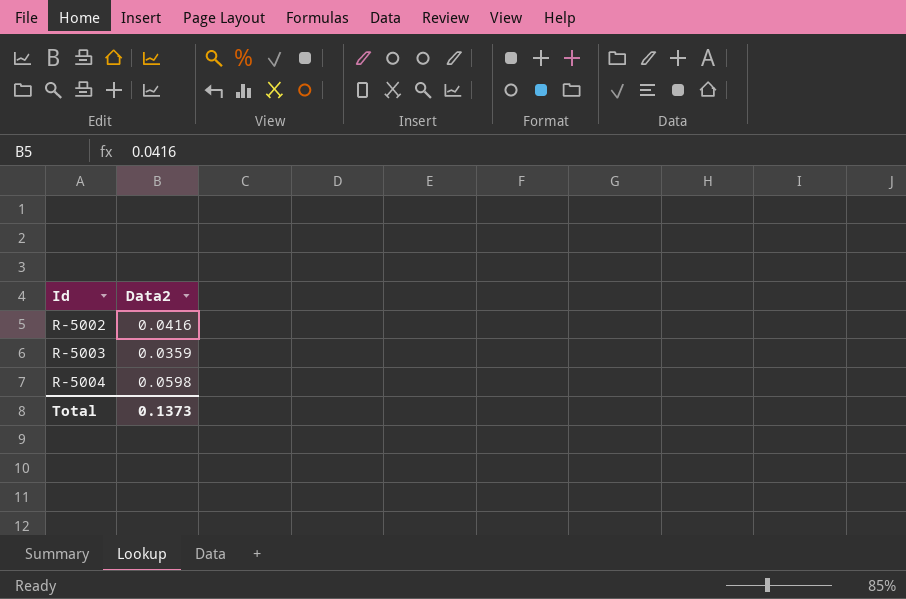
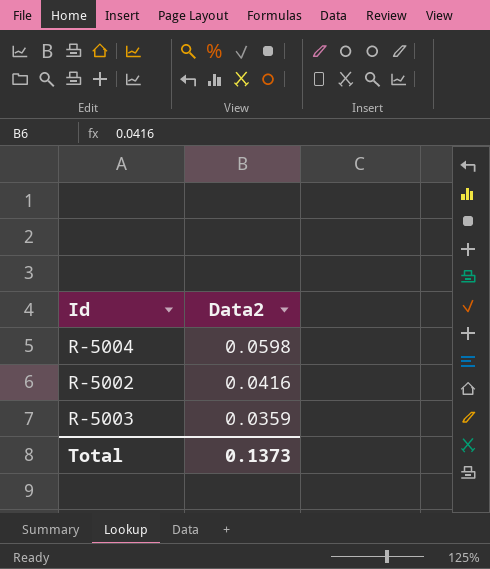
row order: Id ascending -> Data2 descending

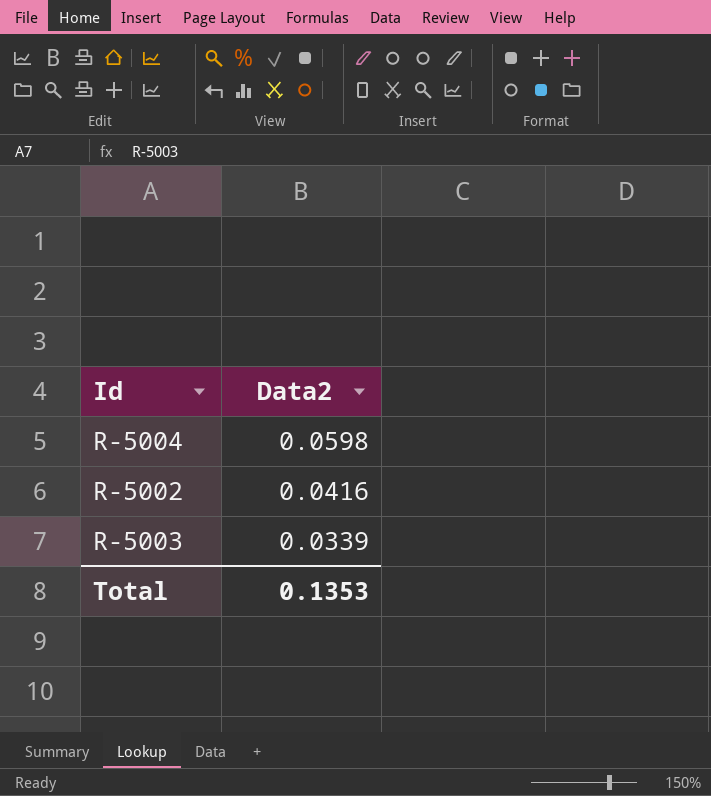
R-5003 | Data2: 0.0359 -> 0.0339
Total | Data2: 0.1373 -> 0.1353

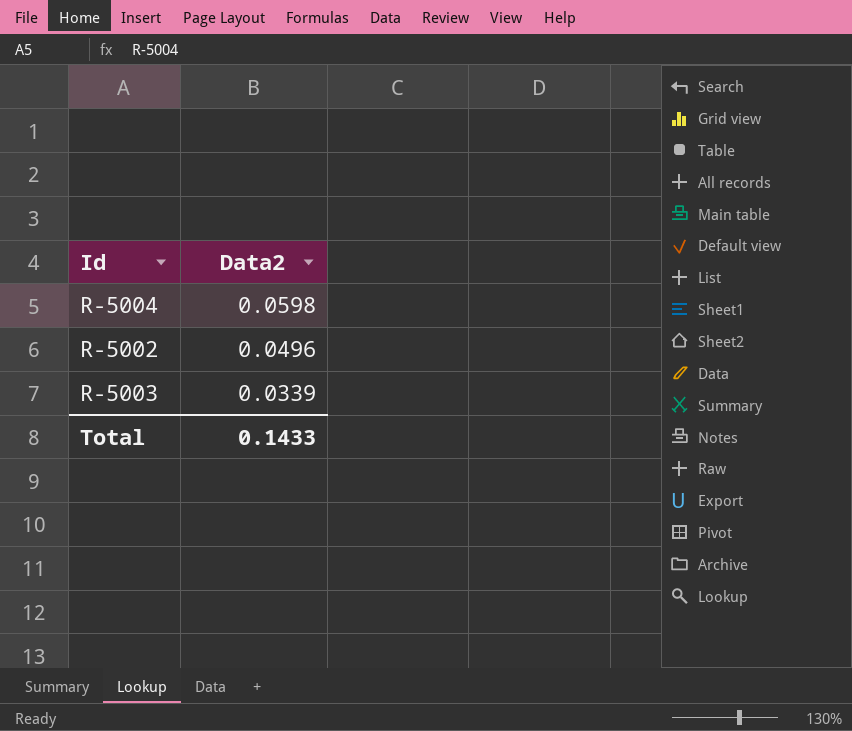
R-5002 | Data2: 0.0416 -> 0.0496
Total | Data2: 0.1353 -> 0.1433

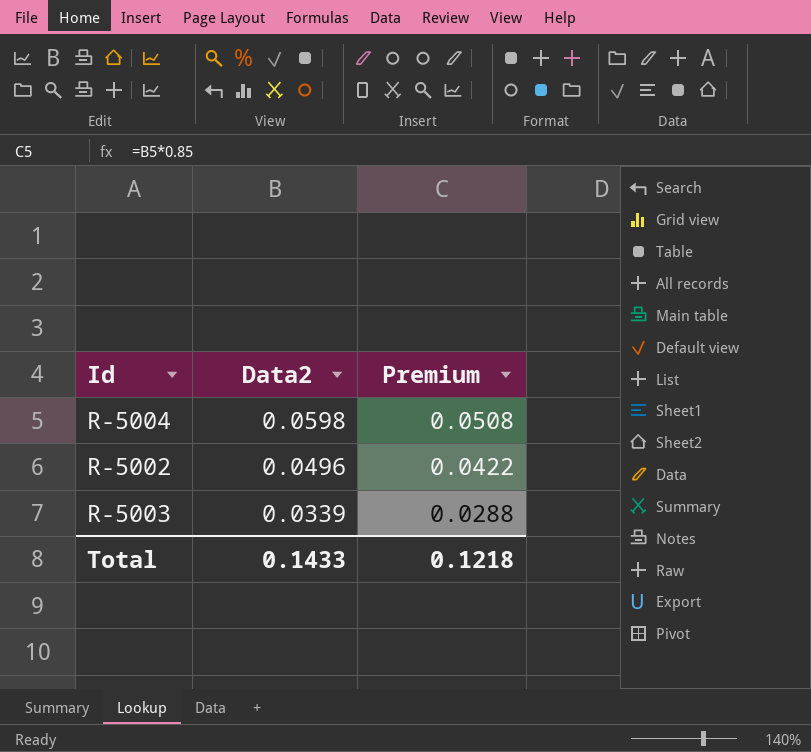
column Premium | formula: none -> [Data2] * 0.85

